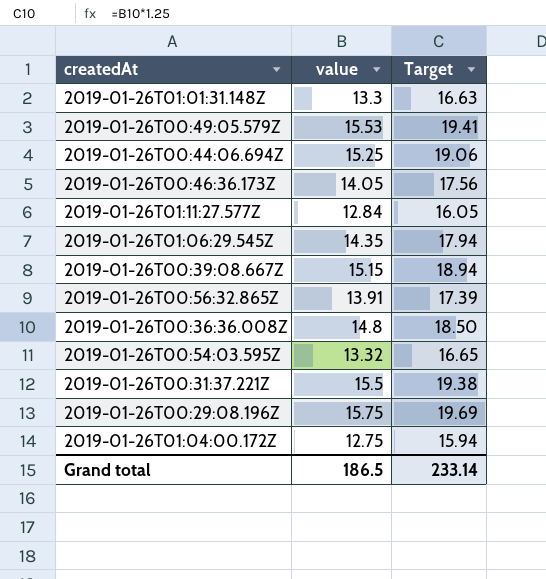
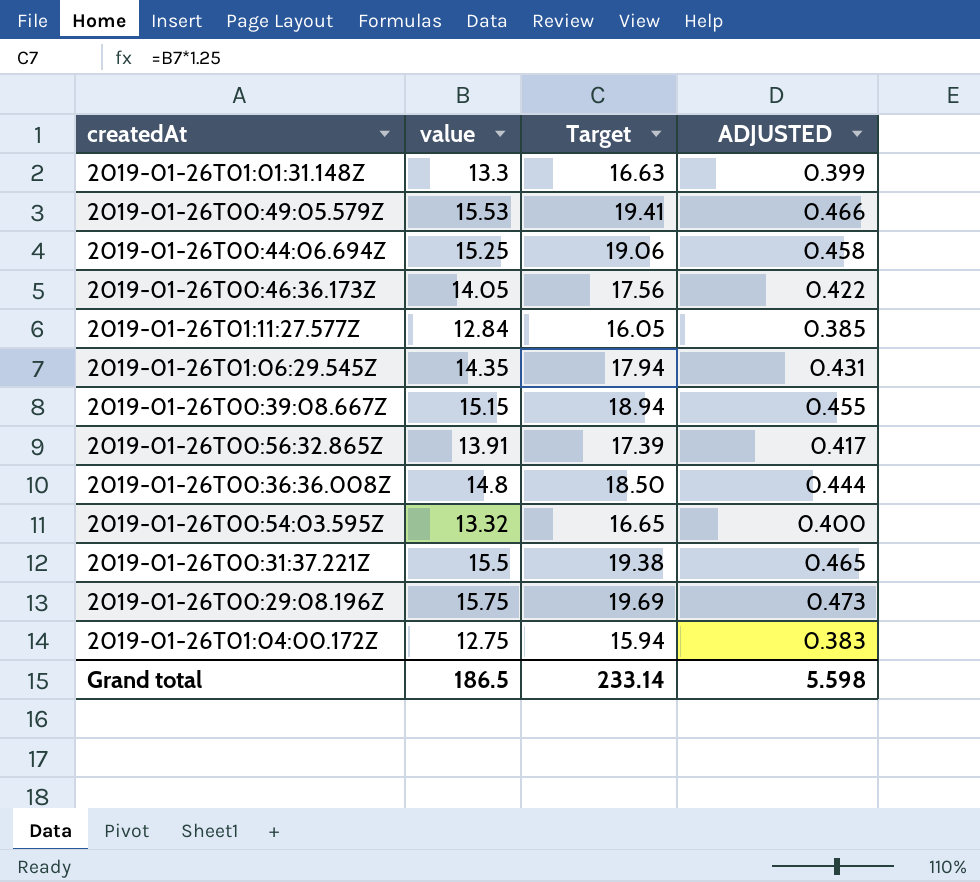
column ADJUSTED | formula: none -> [value] * 0.03

